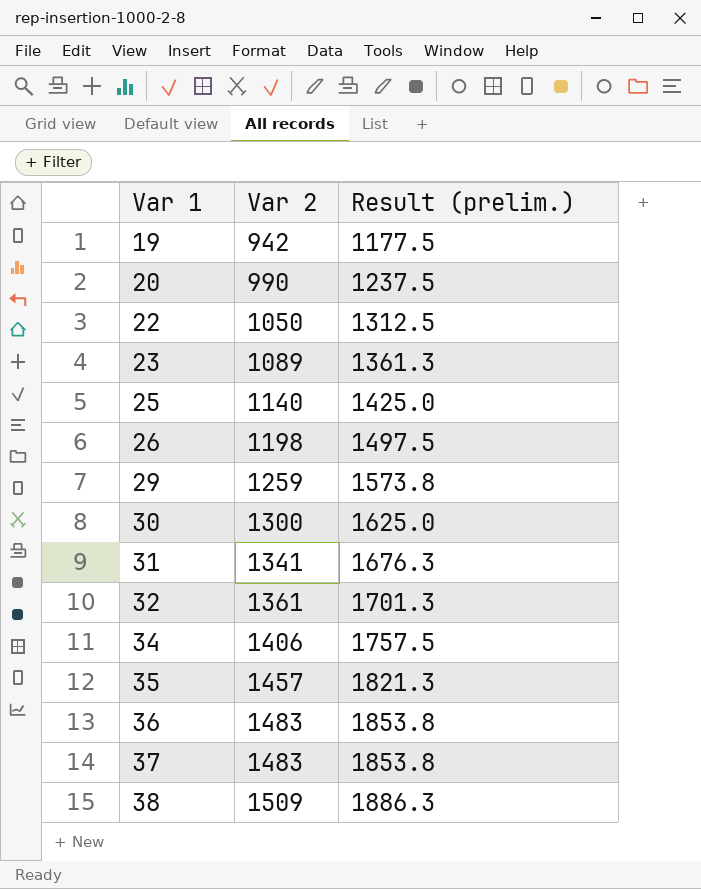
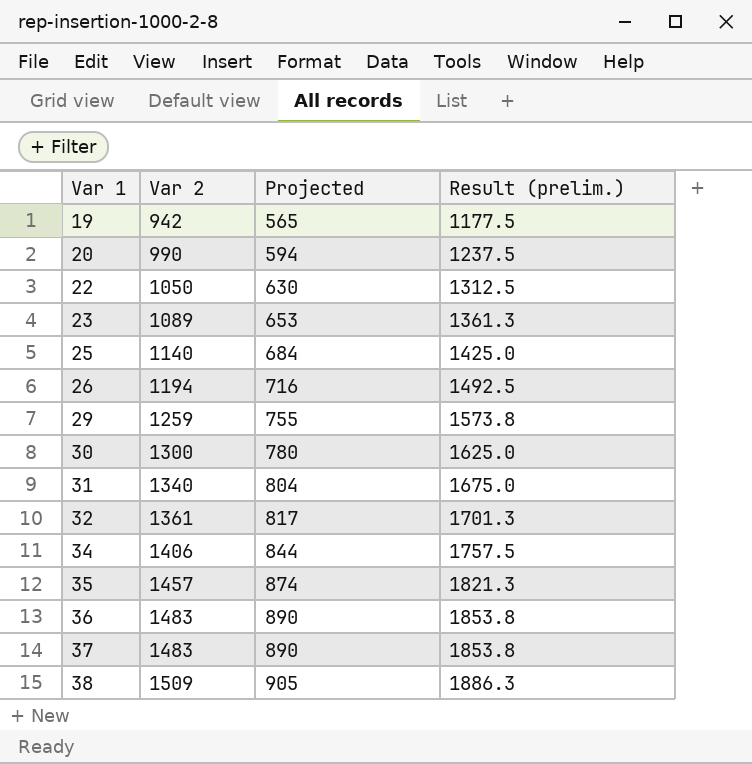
column Projected | formula: none -> [Var 2] * 0.6
26 | Var 2: 1198 -> 1194
26 | Result (prelim.): 1497.5 -> 1492.5
31 | Var 2: 1341 -> 1340
31 | Result (prelim.): 1676.3 -> 1675.0

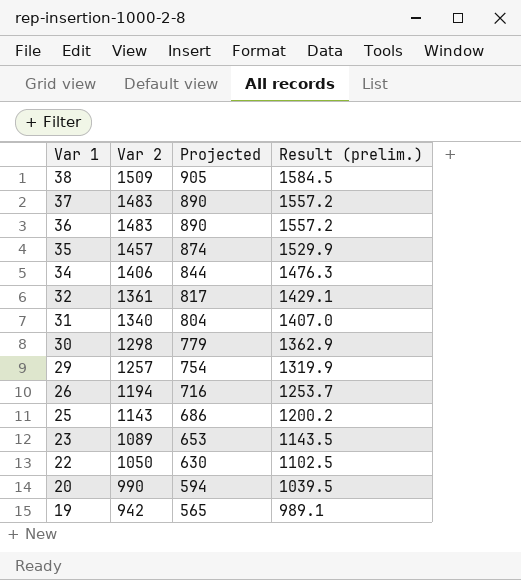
row order: Var 1 ascending -> Var 1 descending
column Result (prelim.) | formula: [Var 2] * 1.25 -> [Var 2] * 1.05
30 | Var 2: 1300 -> 1298
30 | Projected: 780 -> 779
29 | Var 2: 1259 -> 1257
29 | Projected: 755 -> 754
25 | Var 2: 1140 -> 1143
25 | Projected: 684 -> 686

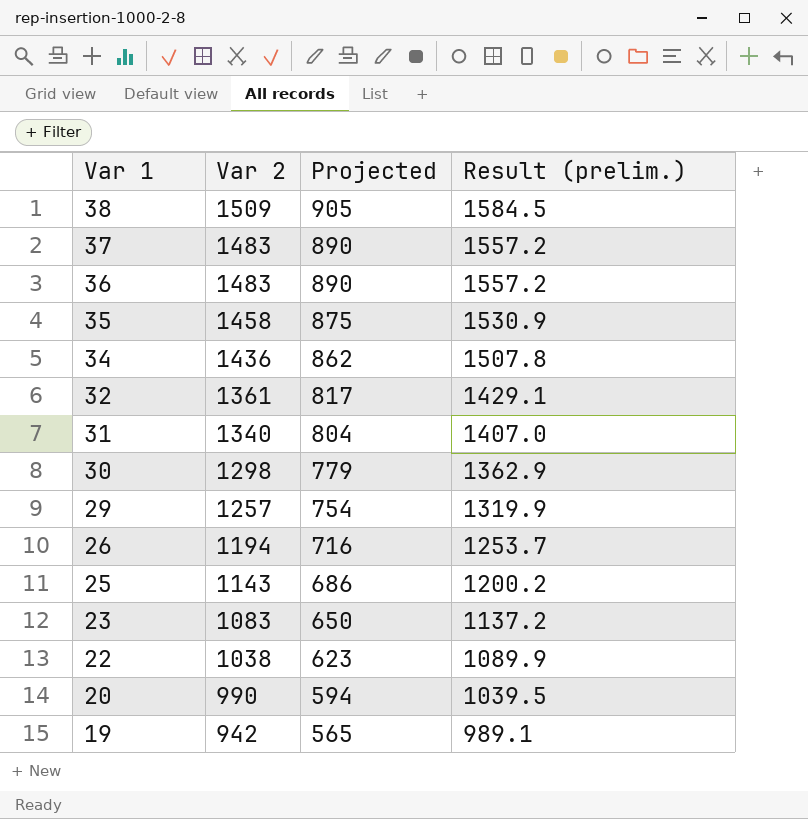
35 | Var 2: 1457 -> 1458
35 | Projected: 874 -> 875
35 | Result (prelim.): 1529.9 -> 1530.9
34 | Var 2: 1406 -> 1436
34 | Projected: 844 -> 862
34 | Result (prelim.): 1476.3 -> 1507.8
23 | Var 2: 1089 -> 1083
23 | Projected: 653 -> 650
23 | Result (prelim.): 1143.5 -> 1137.2
22 | Var 2: 1050 -> 1038
22 | Projected: 630 -> 623
22 | Result (prelim.): 1102.5 -> 1089.9

